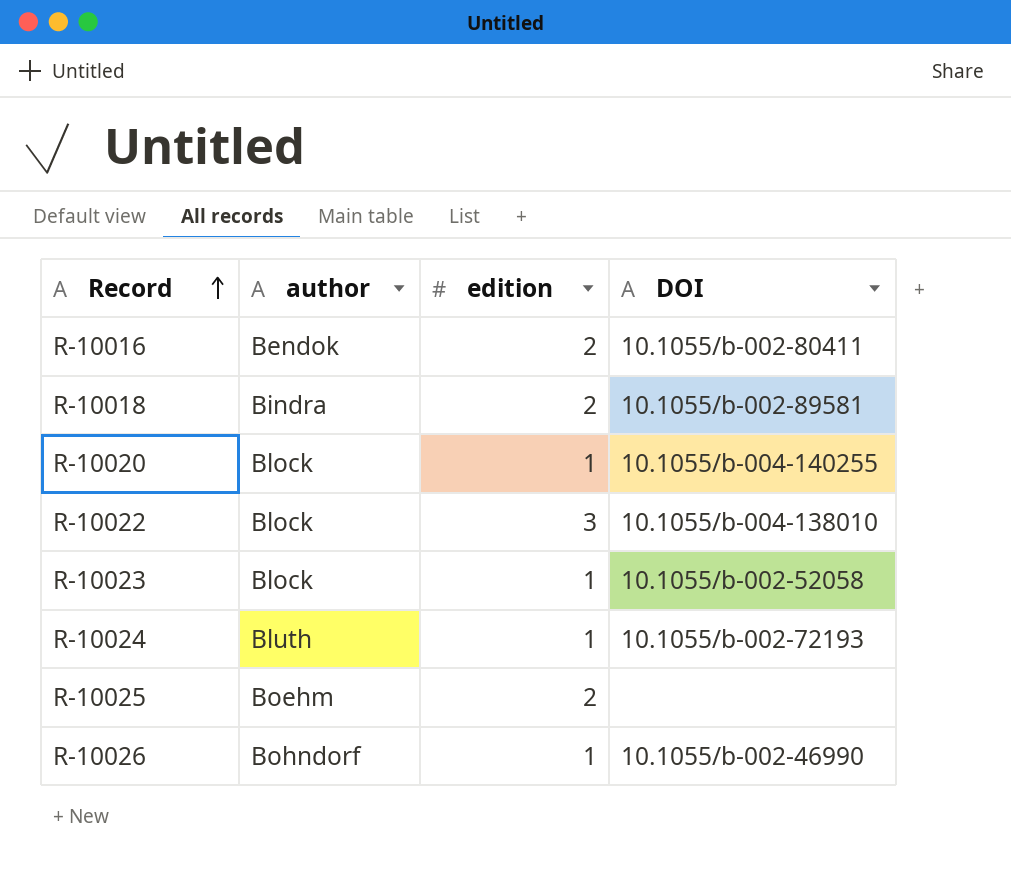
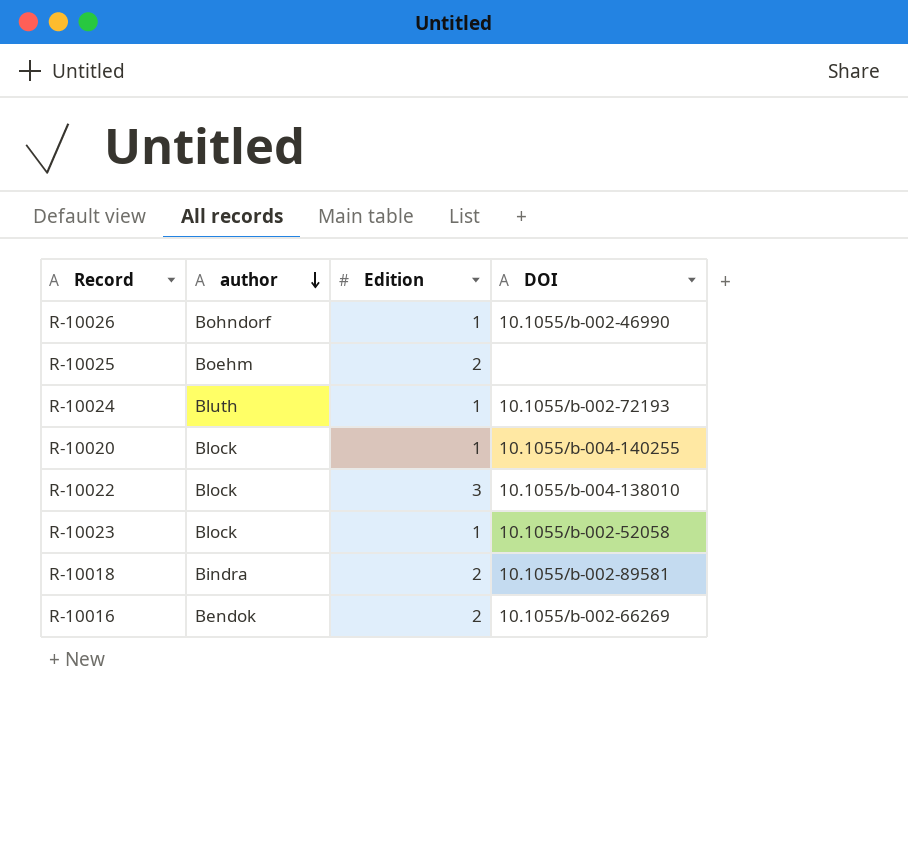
row order: Record ascending -> author descending
column name: edition -> Edition
R-10016 | DOI: 10.1055/b-002-80411 -> 10.1055/b-002-66269

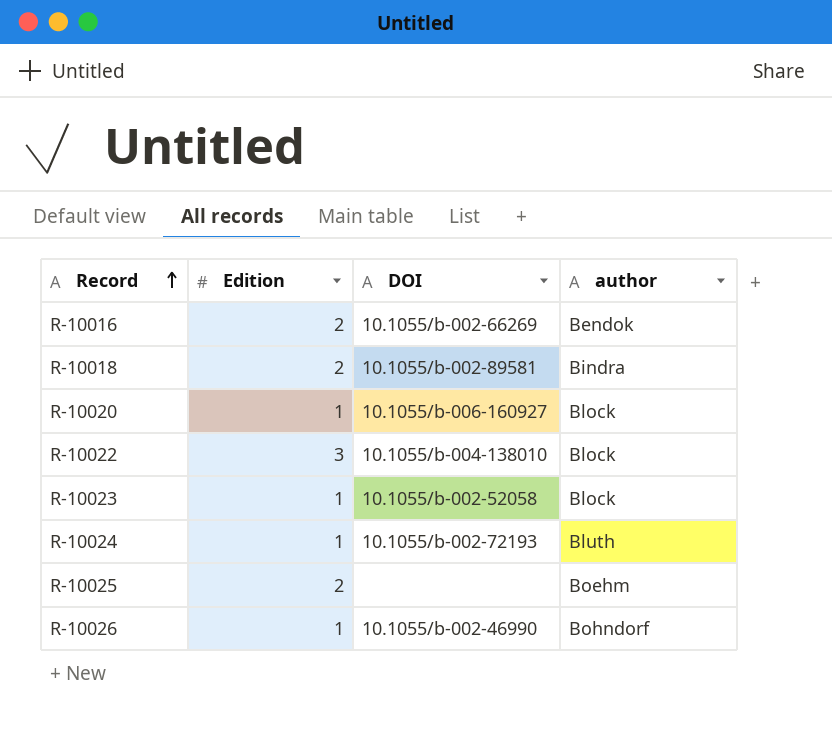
row order: author descending -> Record ascending
column author | position: 2 -> 4
R-10020 | DOI: 10.1055/b-004-140255 -> 10.1055/b-006-160927

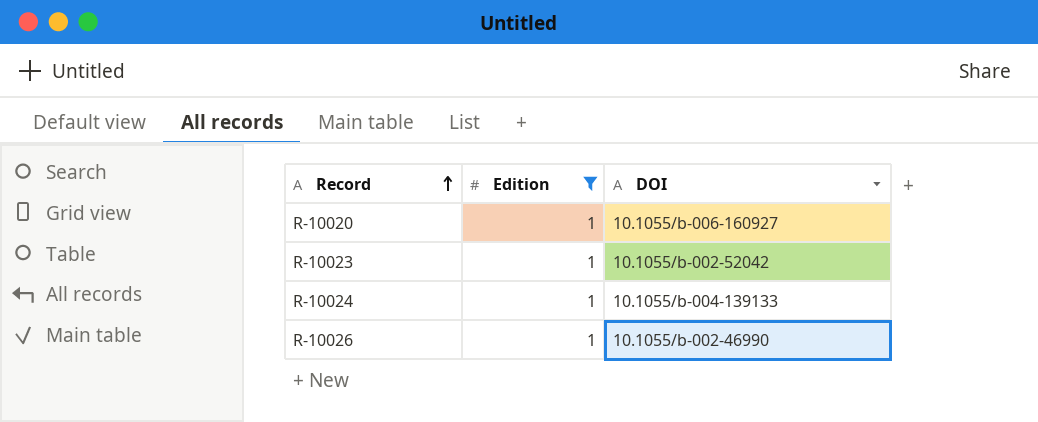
filter: none -> Edition = 1
column author | position: 4 -> none
R-10023 | DOI: 10.1055/b-002-52058 -> 10.1055/b-002-52042
R-10024 | DOI: 10.1055/b-002-72193 -> 10.1055/b-004-139133

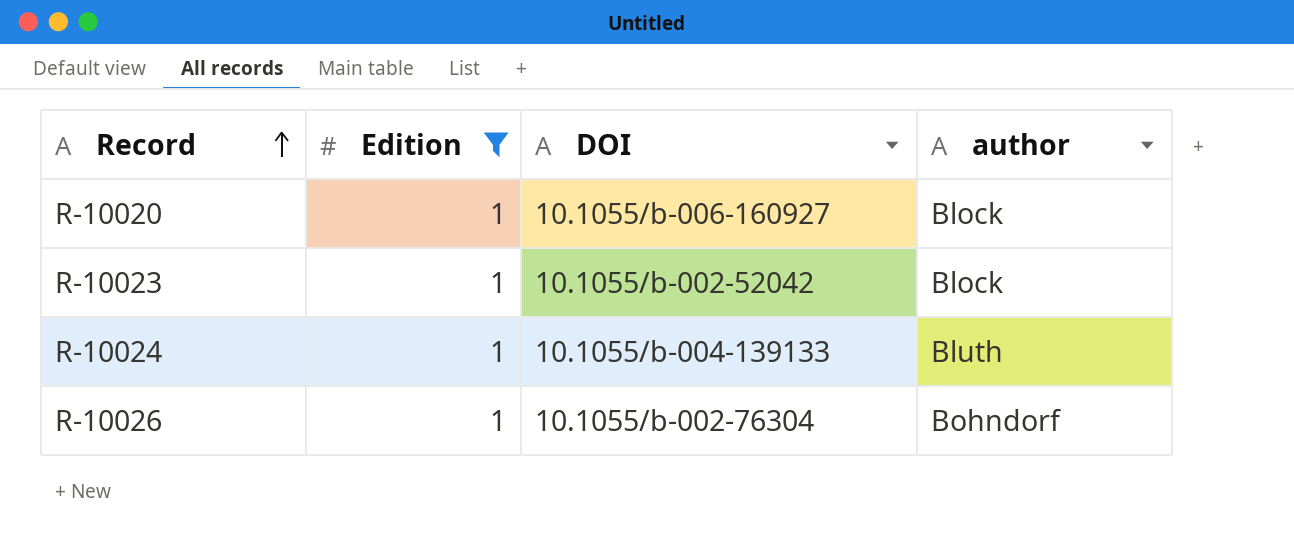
column author | position: none -> 4
R-10026 | DOI: 10.1055/b-002-46990 -> 10.1055/b-002-76304

